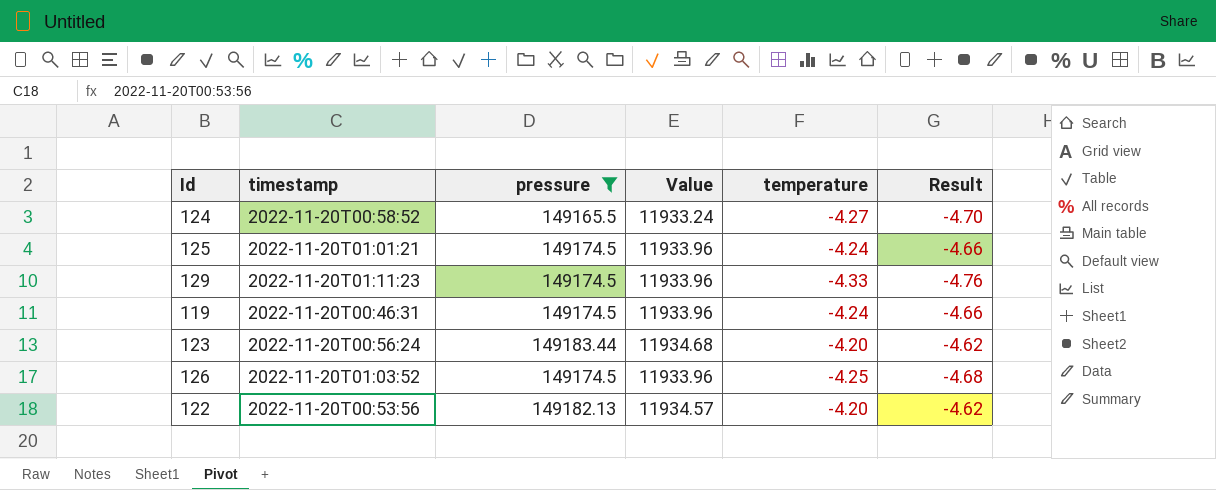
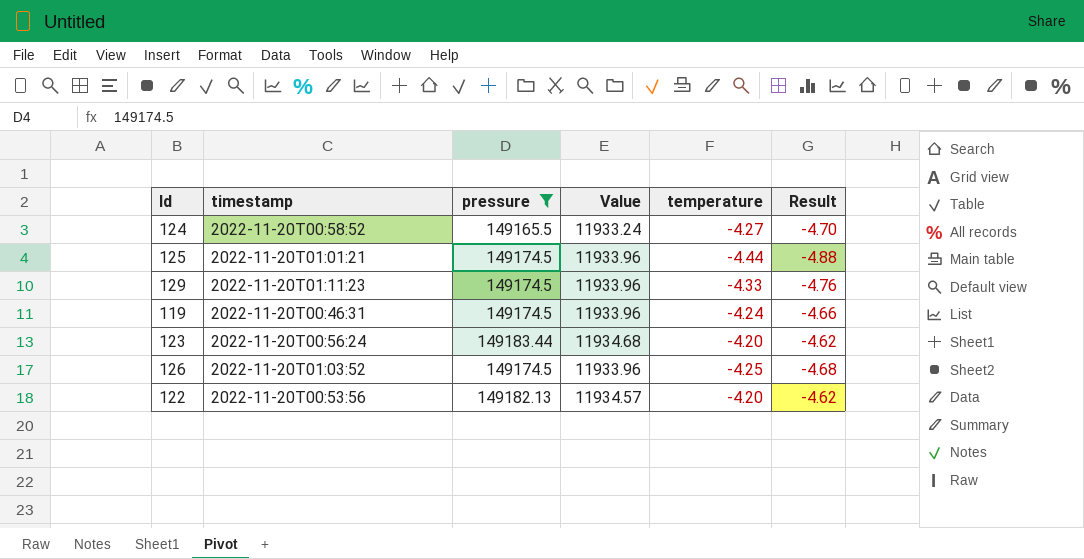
125 | temperature: -4.24 -> -4.44
125 | Result: -4.66 -> -4.88

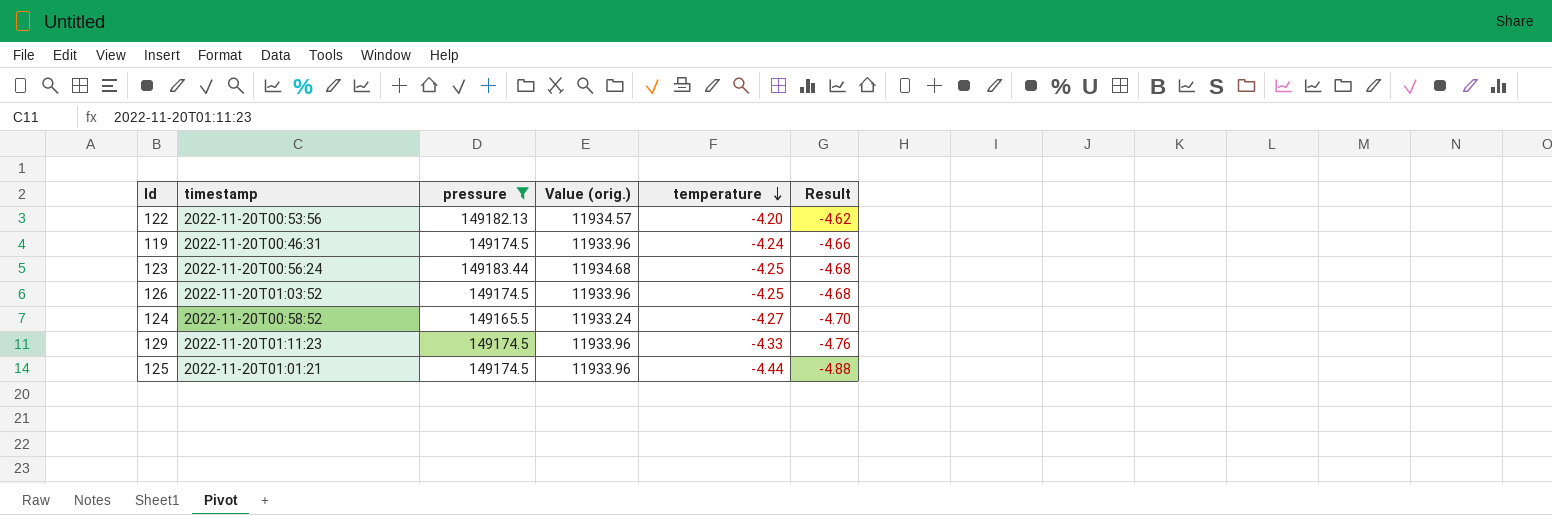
row order: none -> temperature descending
column name: Value -> Value (orig.)
123 | temperature: -4.20 -> -4.25
123 | Result: -4.62 -> -4.68

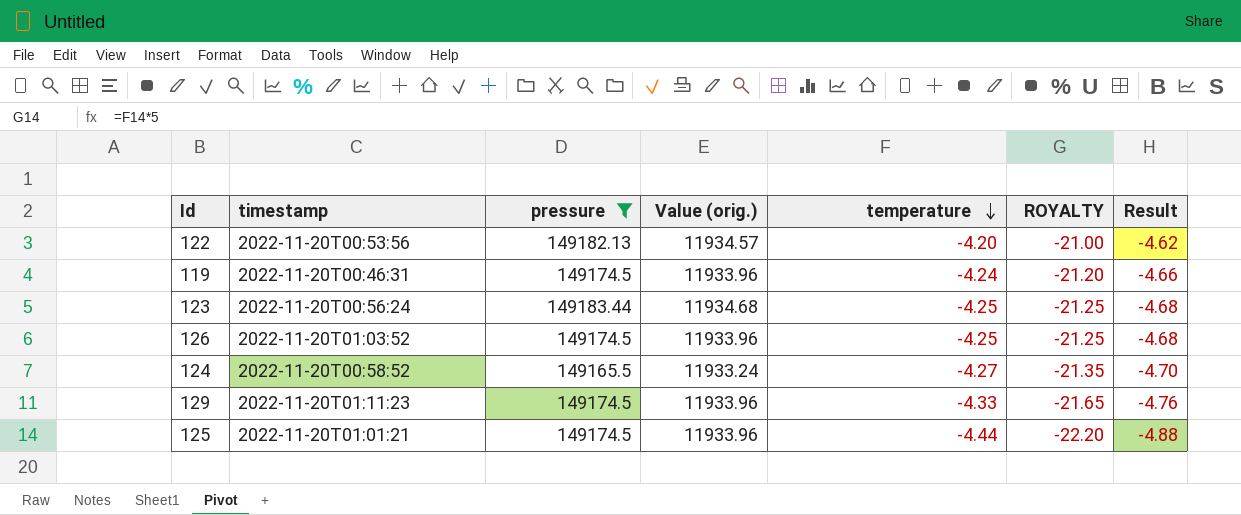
column ROYALTY | formula: none -> [temperature] * 5

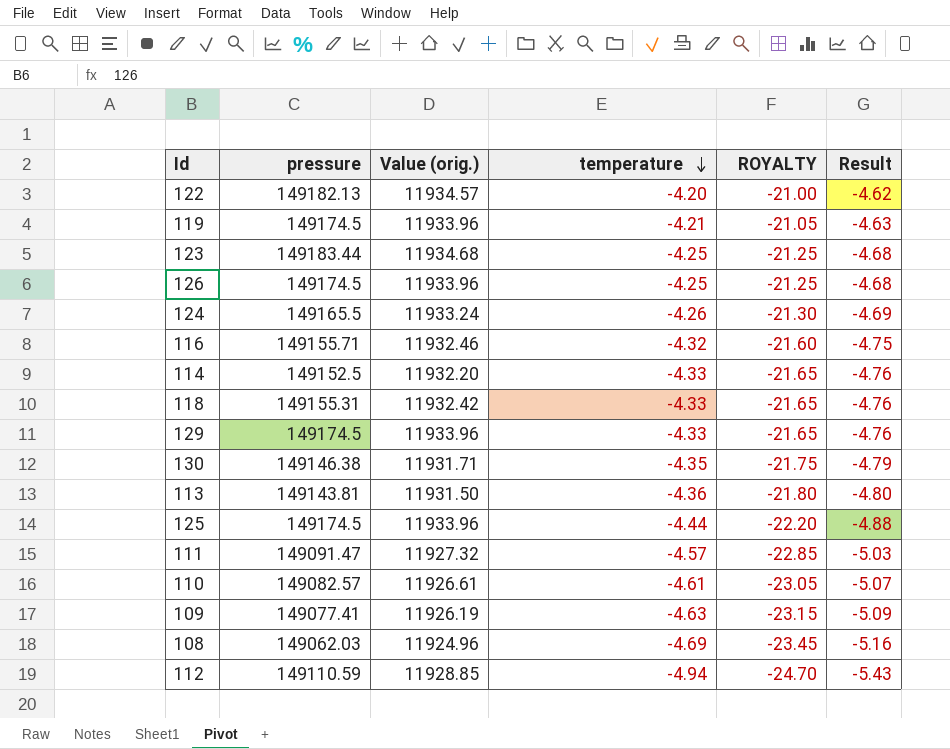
filter: pressure >= 149165.5 -> none
column timestamp | position: 2 -> none
119 | temperature: -4.24 -> -4.21
119 | ROYALTY: -21.20 -> -21.05
119 | Result: -4.66 -> -4.63
124 | temperature: -4.27 -> -4.26
124 | ROYALTY: -21.35 -> -21.30
124 | Result: -4.70 -> -4.69

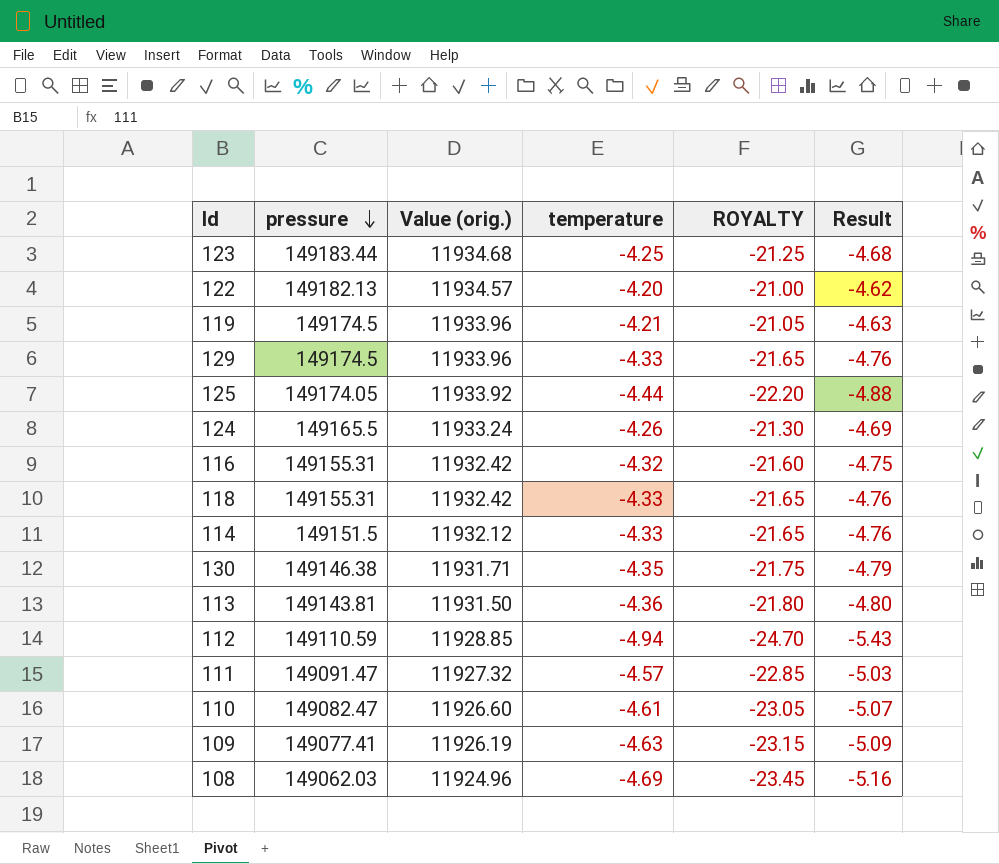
row order: temperature descending -> pressure descending
row 126: 149174.5 | 11933.96 | -4.25 | -21.25 | -4.68 -> none
125 | pressure: 149174.5 -> 149174.05
125 | Value (orig.): 11933.96 -> 11933.92
116 | pressure: 149155.71 -> 149155.31
116 | Value (orig.): 11932.46 -> 11932.42
114 | pressure: 149152.5 -> 149151.5
114 | Value (orig.): 11932.20 -> 11932.12
110 | pressure: 149082.57 -> 149082.47
110 | Value (orig.): 11926.61 -> 11926.60

